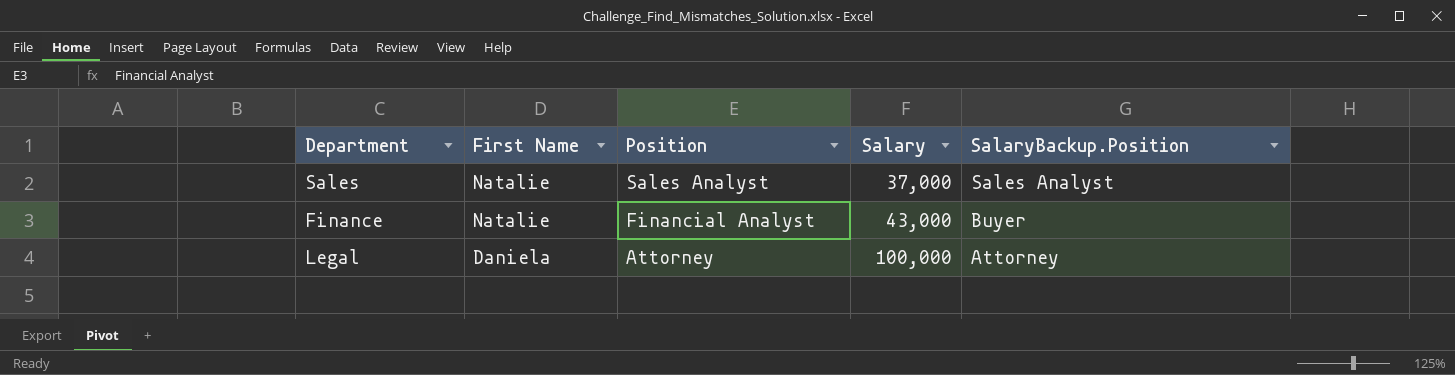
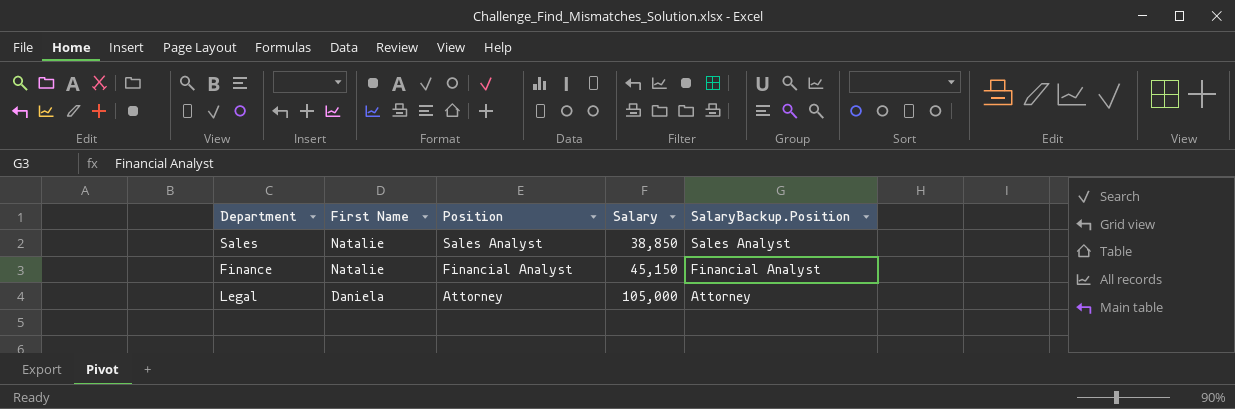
Sales | Salary: 37,000 -> 38,850
Finance | Salary: 43,000 -> 45,150
Finance | SalaryBackup.Position: Buyer -> Financial Analyst
Legal | Salary: 100,000 -> 105,000

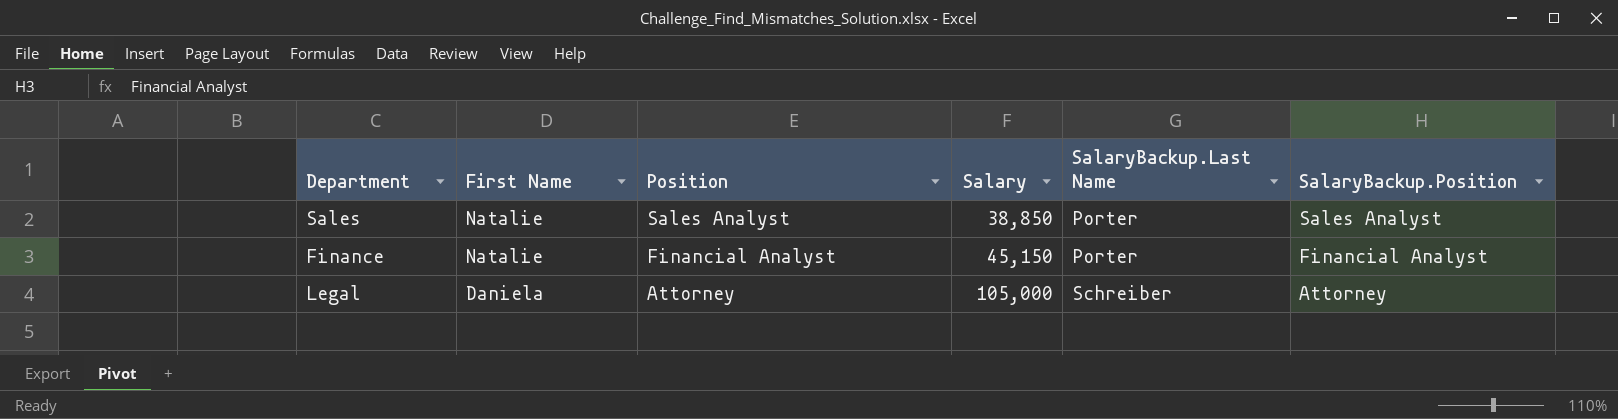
column SalaryBackup.Last Name | position: none -> 5

